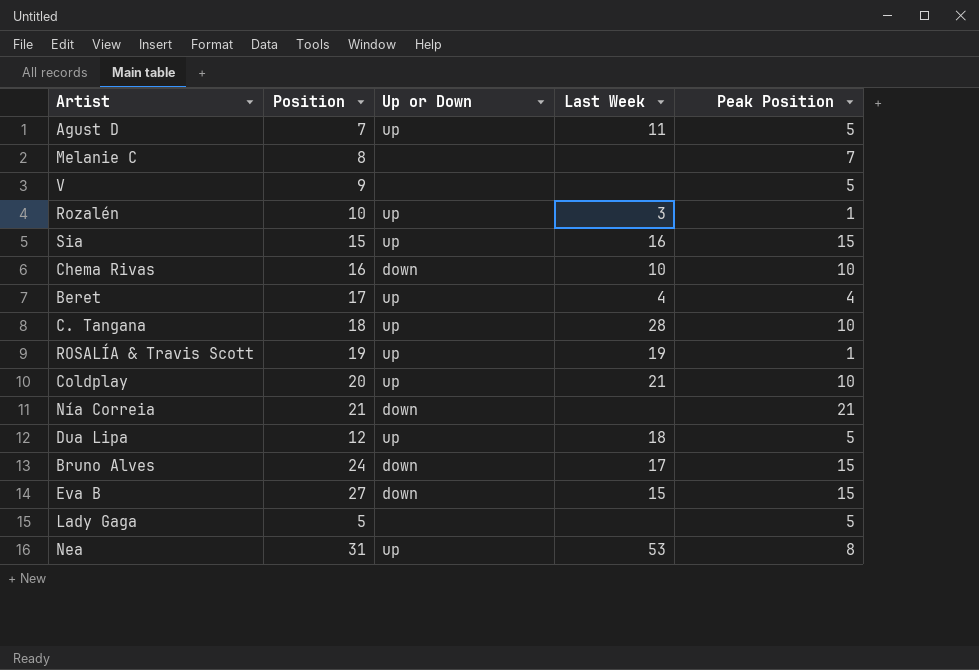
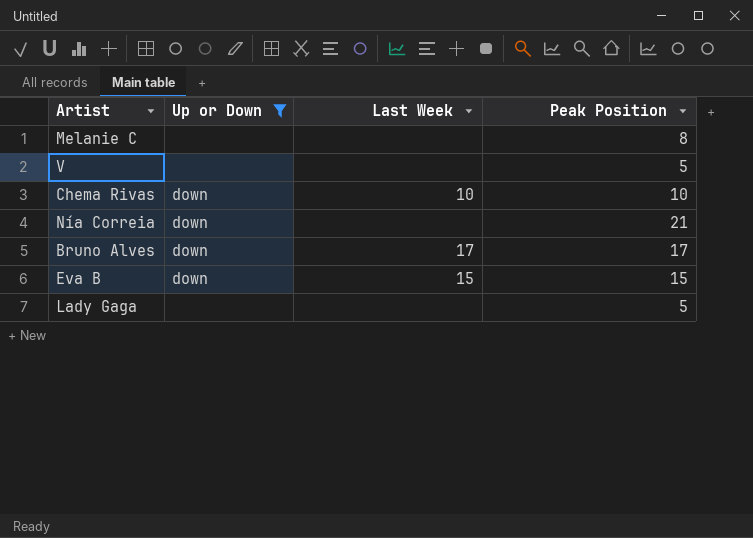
filter: none -> Up or Down != up
column Position | position: 2 -> none
Melanie C | Peak Position: 7 -> 8
Bruno Alves | Peak Position: 15 -> 17

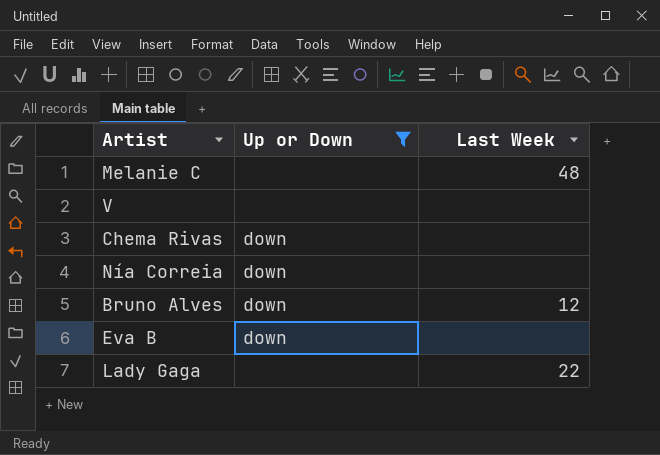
column Peak Position | position: 4 -> none
Melanie C | Last Week: none -> 48
Chema Rivas | Last Week: 10 -> none
Bruno Alves | Last Week: 17 -> 12
Eva B | Last Week: 15 -> none
Lady Gaga | Last Week: none -> 22

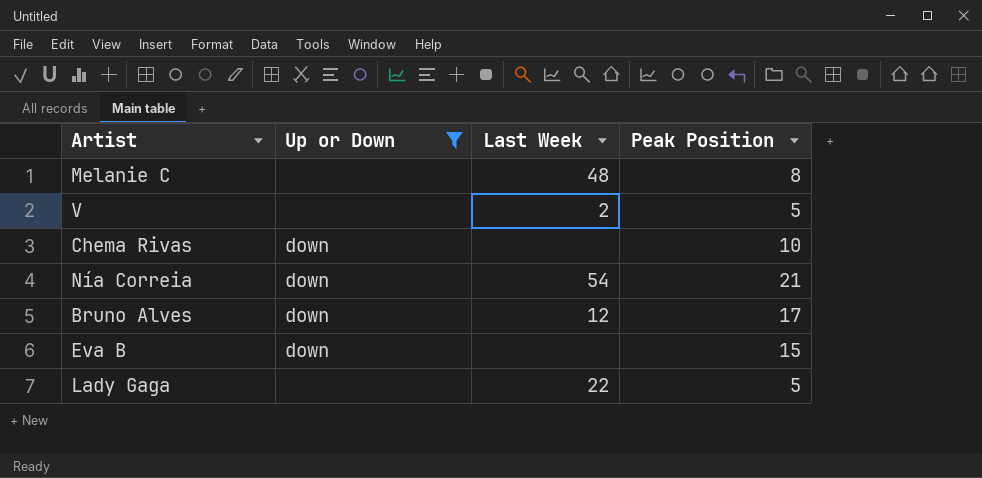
column Peak Position | position: none -> 4
V | Last Week: none -> 2
Nía Correia | Last Week: none -> 54

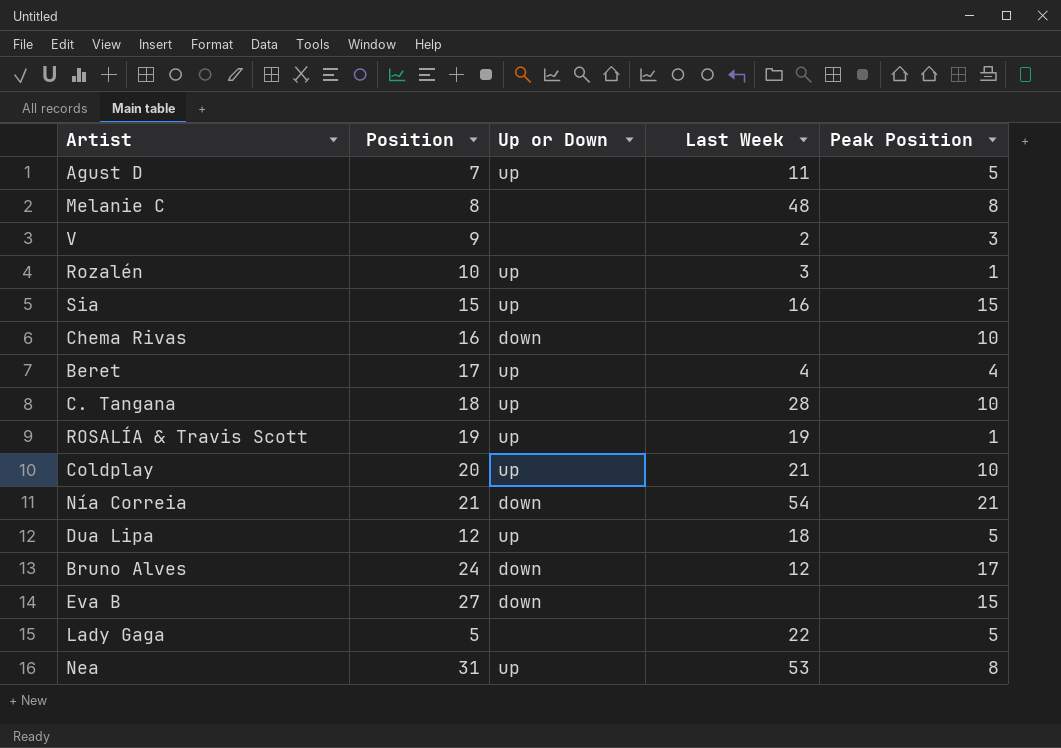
filter: Up or Down != up -> none
column Position | position: none -> 2
V | Peak Position: 5 -> 3

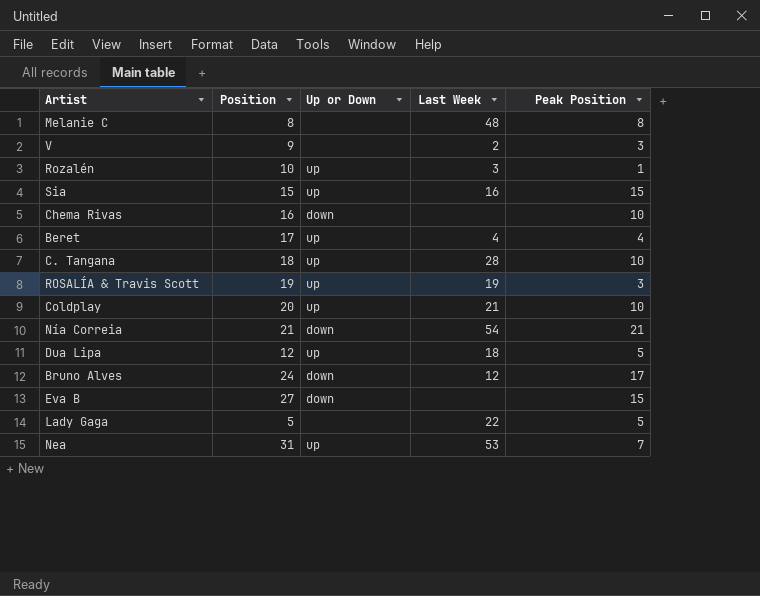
row Agust D: 7 | up | 11 | 5 -> none
ROSALÍA & Travis Scott | Peak Position: 1 -> 3
Nea | Peak Position: 8 -> 7

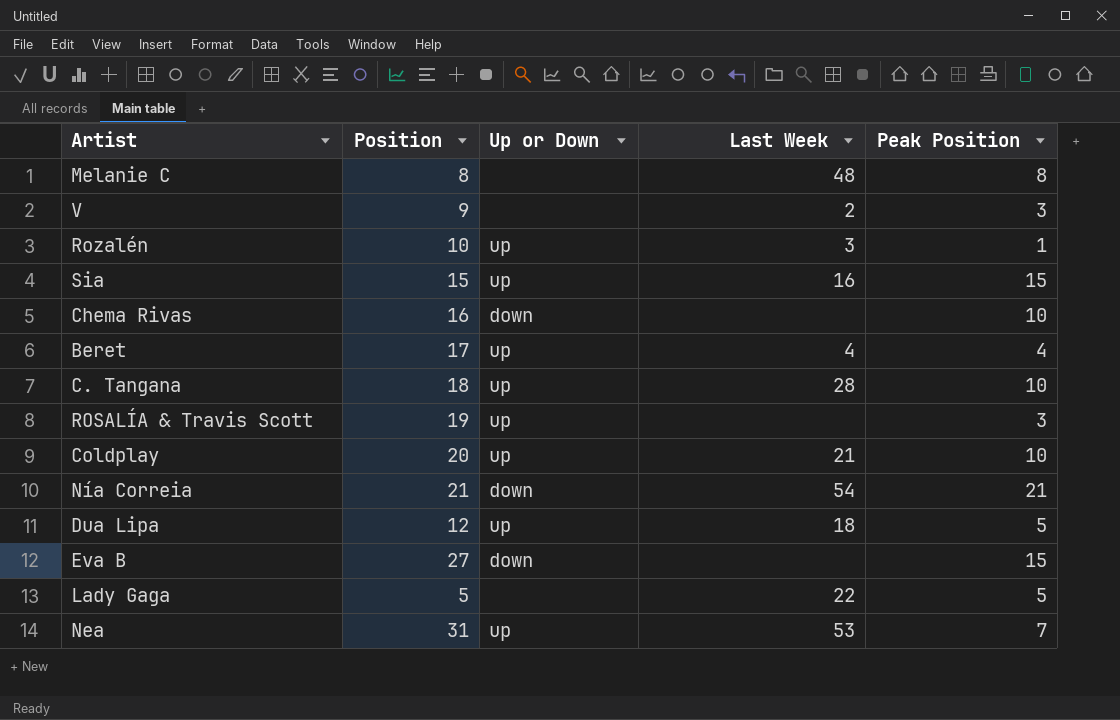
row Bruno Alves: 24 | down | 12 | 17 -> none
ROSALÍA & Travis Scott | Last Week: 19 -> none

